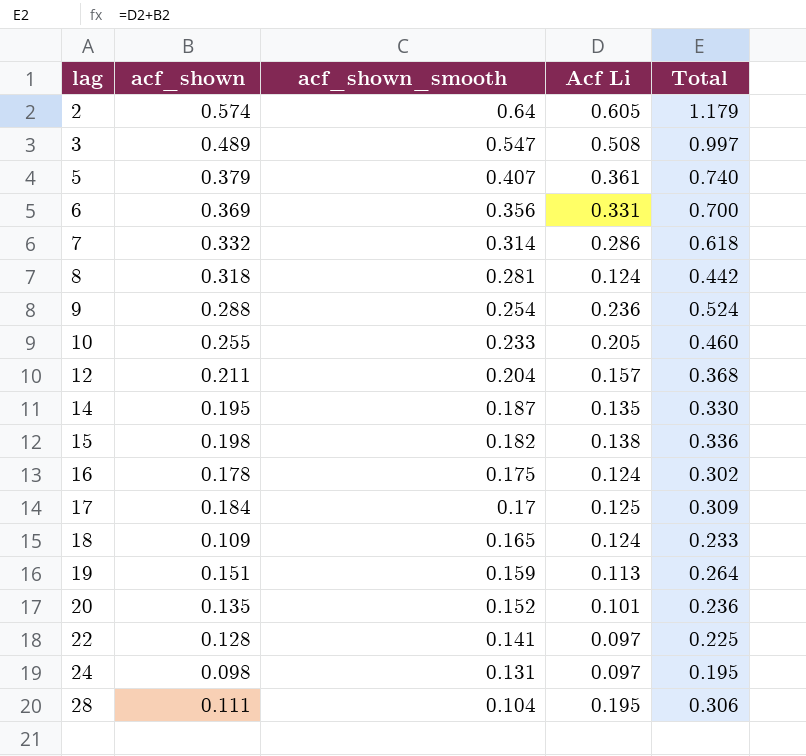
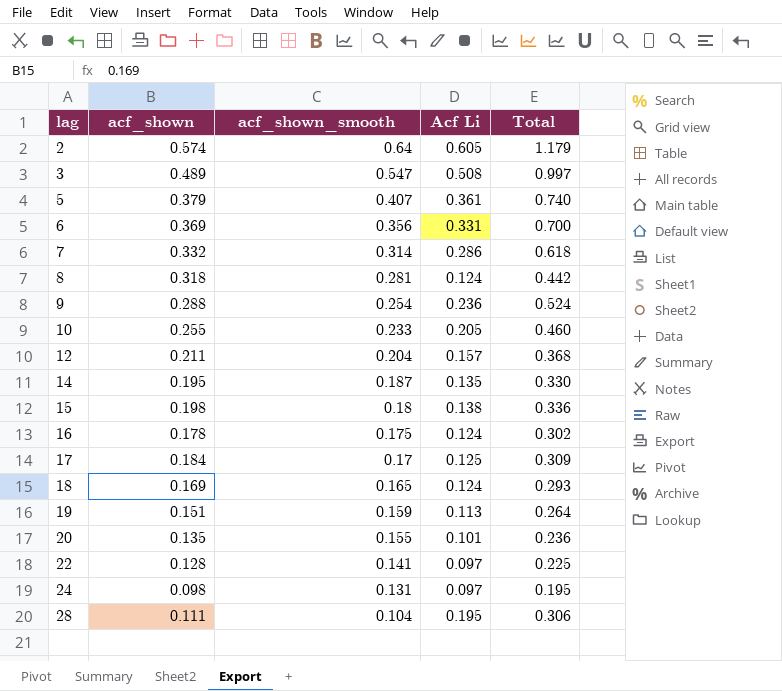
15 | acf_shown_smooth: 0.182 -> 0.18
18 | acf_shown: 0.109 -> 0.169
18 | Total: 0.233 -> 0.293
20 | acf_shown_smooth: 0.152 -> 0.155

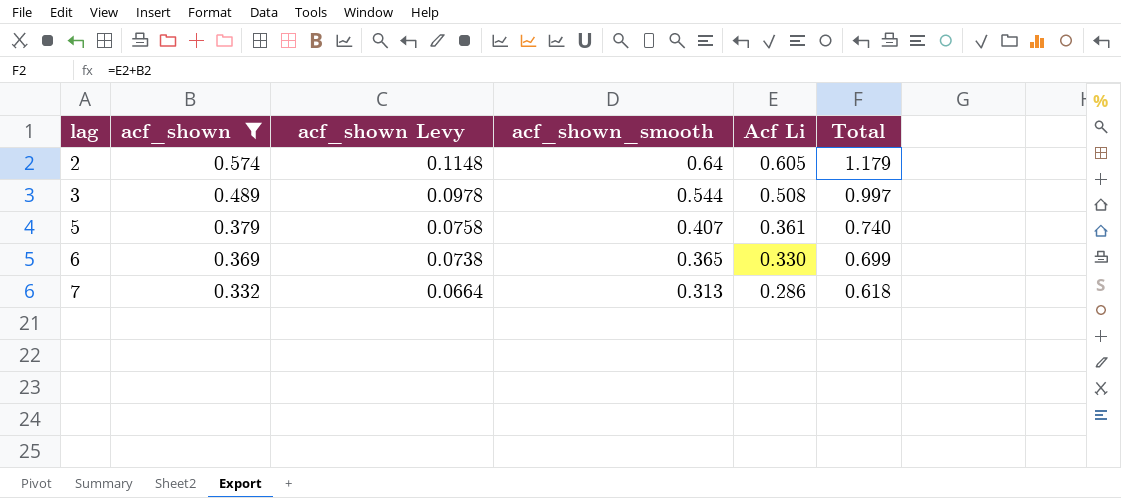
filter: none -> acf_shown >= 0.332
column acf_shown Levy | formula: none -> [acf_shown] * 0.2
3 | acf_shown_smooth: 0.547 -> 0.544
6 | acf_shown_smooth: 0.356 -> 0.365
6 | Acf Li: 0.331 -> 0.330
6 | Total: 0.700 -> 0.699
7 | acf_shown_smooth: 0.314 -> 0.313

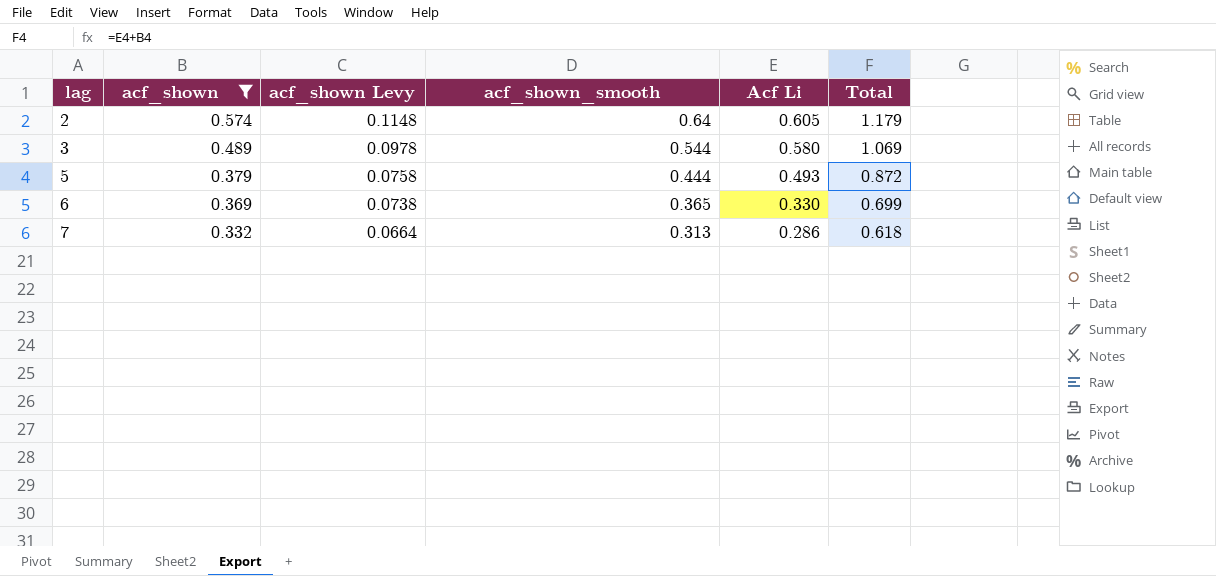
3 | Acf Li: 0.508 -> 0.580
3 | Total: 0.997 -> 1.069
5 | acf_shown_smooth: 0.407 -> 0.444
5 | Acf Li: 0.361 -> 0.493
5 | Total: 0.740 -> 0.872

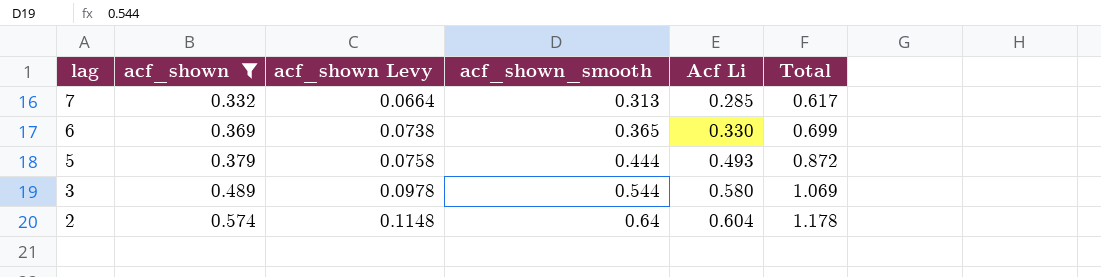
row order: lag ascending -> lag descending
7 | Acf Li: 0.286 -> 0.285
7 | Total: 0.618 -> 0.617
2 | Acf Li: 0.605 -> 0.604
2 | Total: 1.179 -> 1.178

